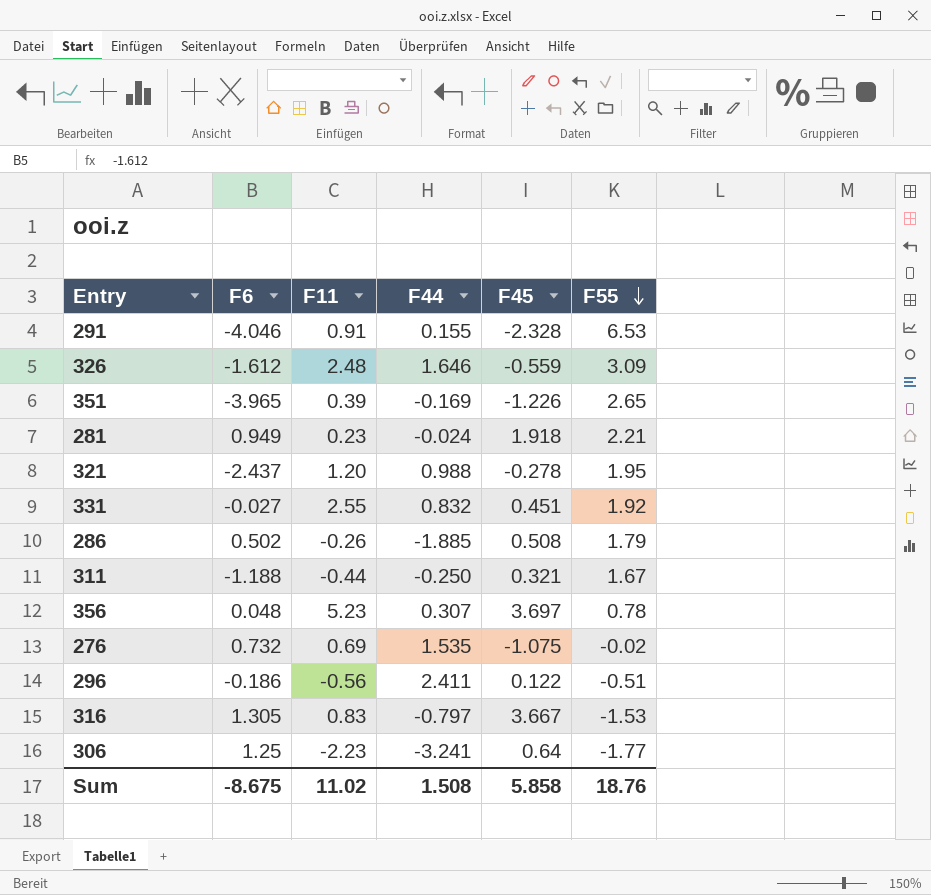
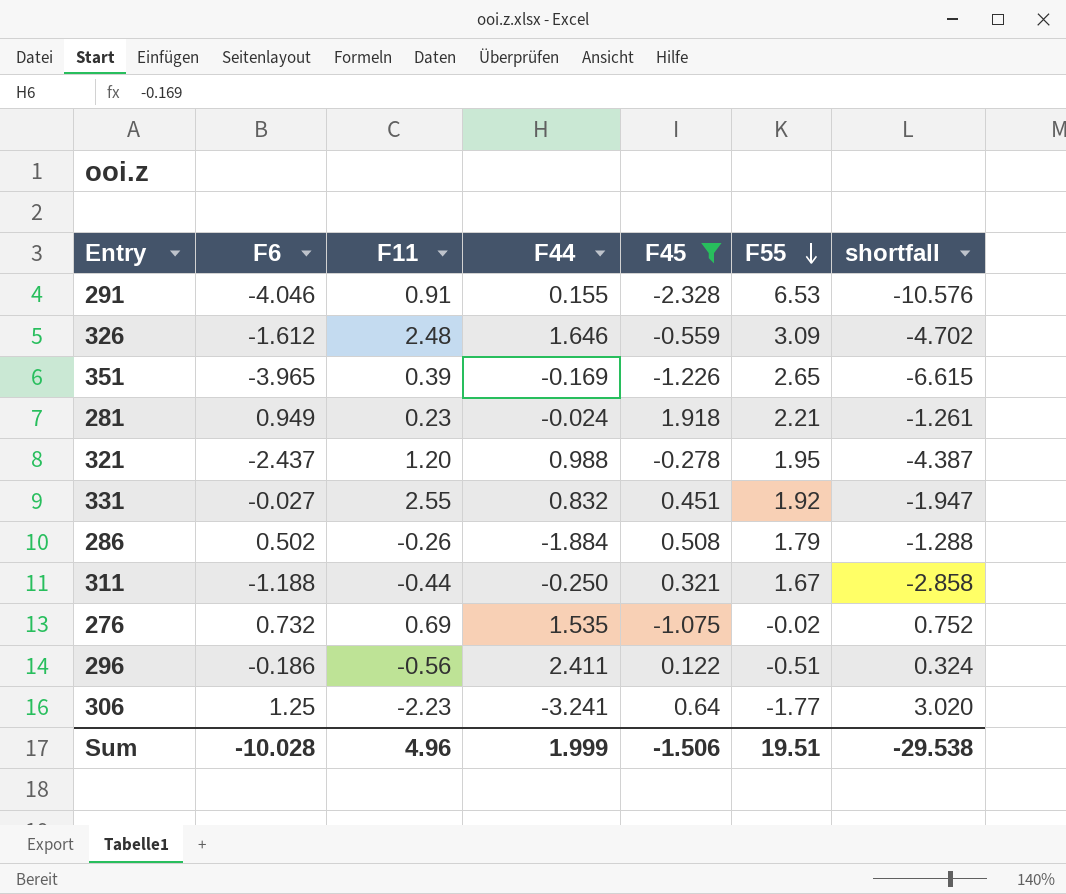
filter: none -> F45 <= 1.918
column shortfall | formula: none -> [F6] - [F55]
286 | F44: -1.885 -> -1.884
Sum | F6: -8.675 -> -10.028
Sum | F11: 11.02 -> 4.96
Sum | F44: 1.508 -> 1.999
Sum | F45: 5.858 -> -1.506
Sum | F55: 18.76 -> 19.51

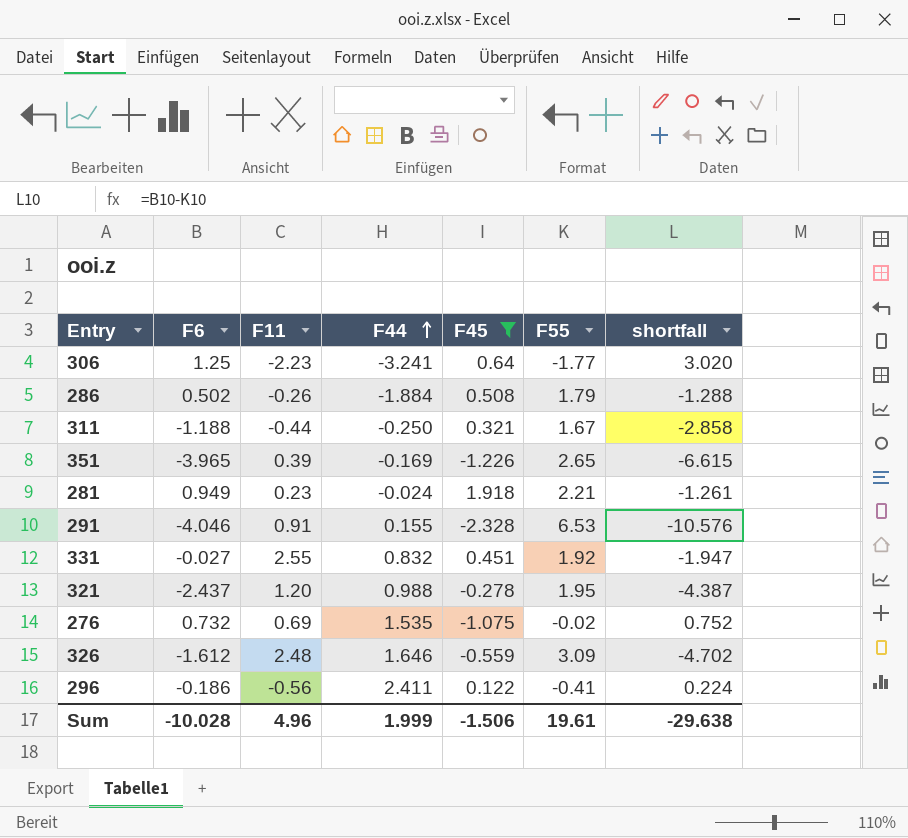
row order: F55 descending -> F44 ascending
296 | F55: -0.51 -> -0.41
296 | shortfall: 0.324 -> 0.224
Sum | F55: 19.51 -> 19.61
Sum | shortfall: -29.538 -> -29.638

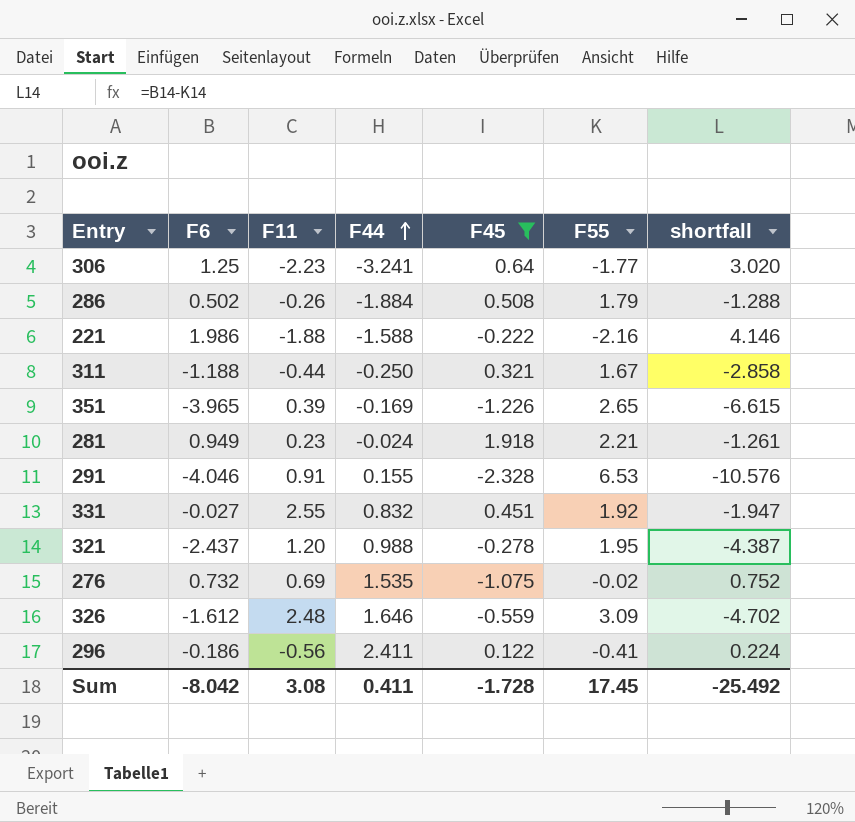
row 221: none -> 1.986 | -1.88 | -1.588 | -0.222 | -2.16 | 4.146
Sum | F6: -10.028 -> -8.042
Sum | F11: 4.96 -> 3.08
Sum | F44: 1.999 -> 0.411
Sum | F45: -1.506 -> -1.728
Sum | F55: 19.61 -> 17.45
Sum | shortfall: -29.638 -> -25.492

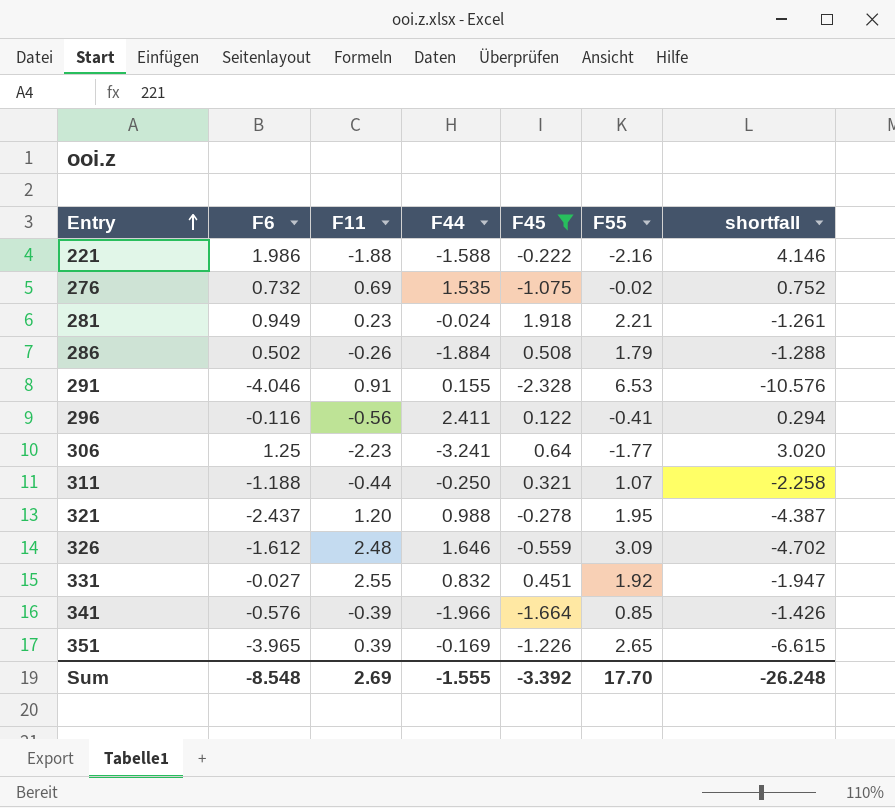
row order: F44 ascending -> Entry ascending
296 | F6: -0.186 -> -0.116
296 | shortfall: 0.224 -> 0.294
311 | F55: 1.67 -> 1.07
311 | shortfall: -2.858 -> -2.258
row 341: none -> -0.576 | -0.39 | -1.966 | -1.664 | 0.85 | -1.426
Sum | F6: -8.042 -> -8.548
Sum | F11: 3.08 -> 2.69
Sum | F44: 0.411 -> -1.555
Sum | F45: -1.728 -> -3.392
Sum | F55: 17.45 -> 17.70
Sum | shortfall: -25.492 -> -26.248

